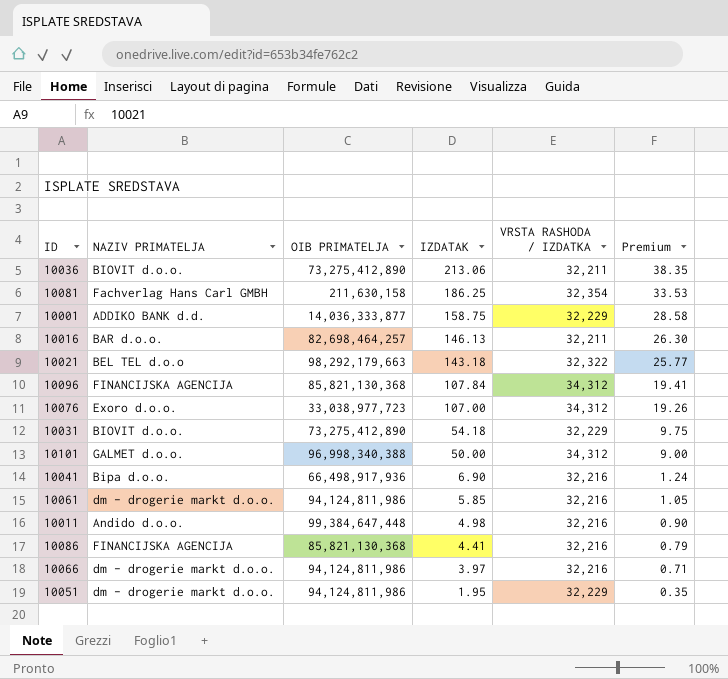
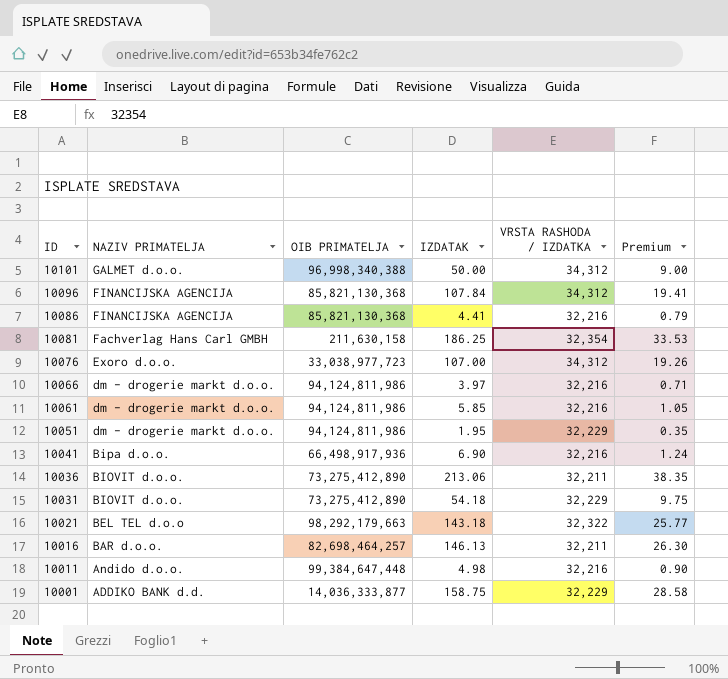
row order: IZDATAK descending -> ID descending

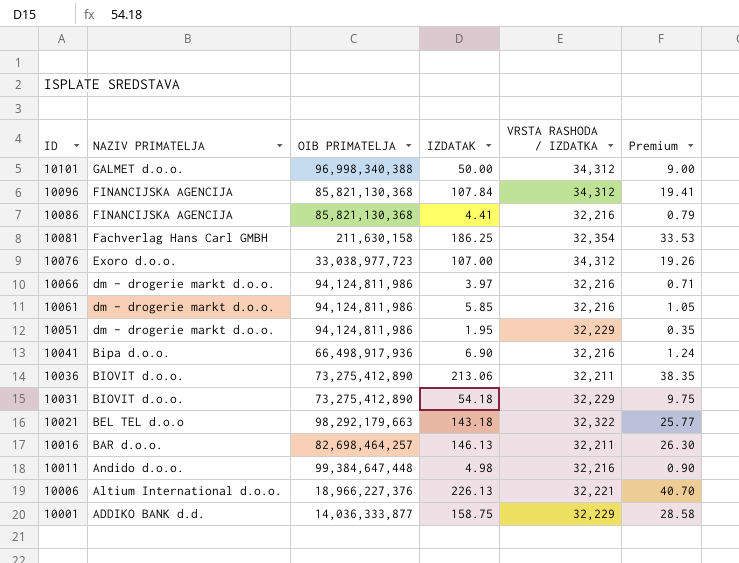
row 10006: none -> Altium International d.o.o. | 18,966,227,376 | 226.13 | 32,221 | 40.70

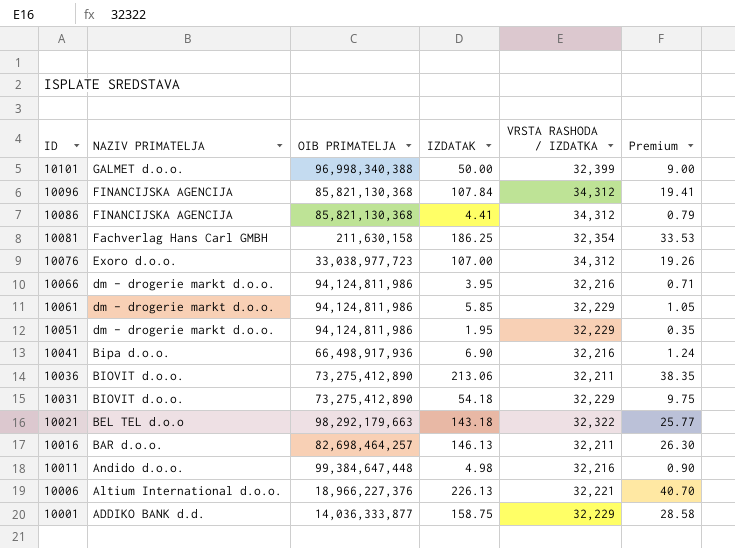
10101 | VRSTA RASHODA / IZDATKA: 34,312 -> 32,399
10086 | VRSTA RASHODA / IZDATKA: 32,216 -> 34,312
10066 | IZDATAK: 3.97 -> 3.95
10061 | VRSTA RASHODA / IZDATKA: 32,216 -> 32,229

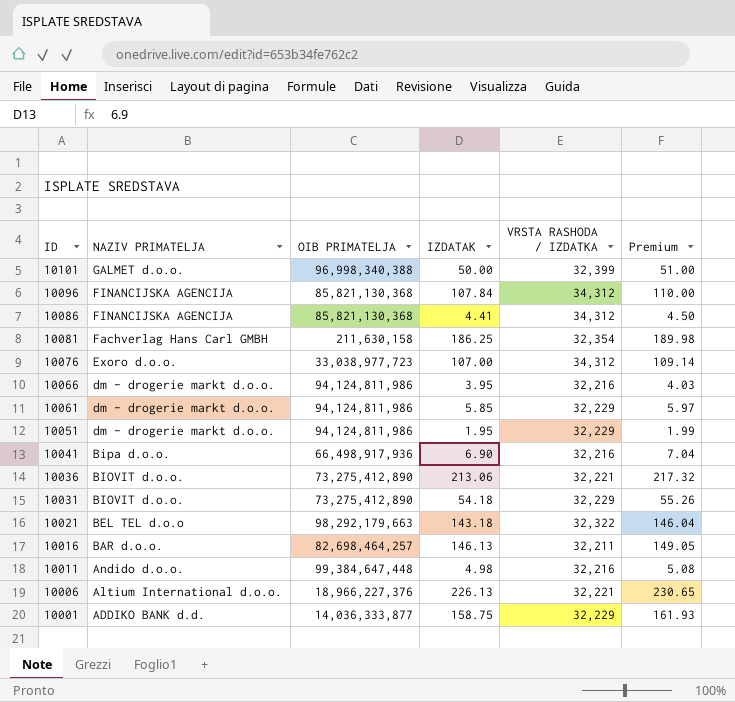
column Premium | formula: [IZDATAK] * 0.18 -> [IZDATAK] * 1.02
10036 | VRSTA RASHODA / IZDATKA: 32,211 -> 32,221

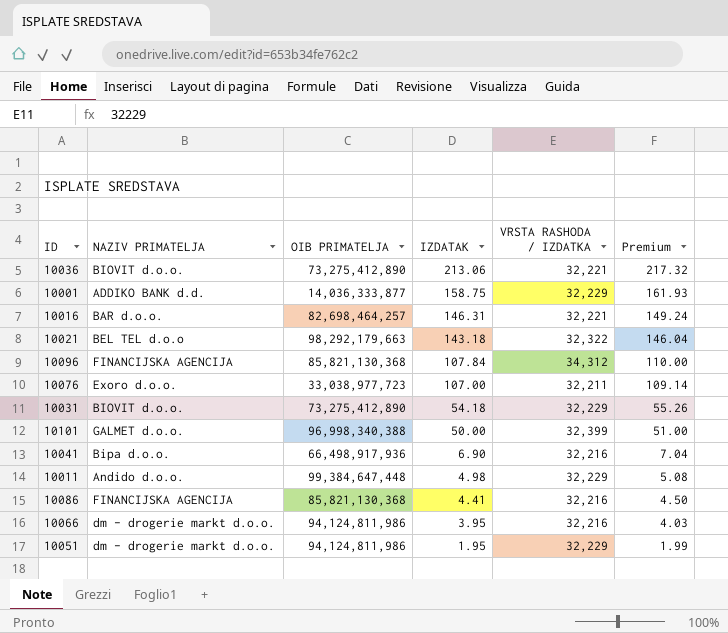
row order: ID descending -> IZDATAK descending
row 10081: Fachverlag Hans Carl GMBH | 211,630,158 | 186.25 | 32,354 | 189.98 -> none
row 10061: dm - drogerie markt d.o.o. | 94,124,811,986 | 5.85 | 32,229 | 5.97 -> none
row 10006: Altium International d.o.o. | 18,966,227,376 | 226.13 | 32,221 | 230.65 -> none
10016 | IZDATAK: 146.13 -> 146.31
10016 | VRSTA RASHODA / IZDATKA: 32,211 -> 32,221
10016 | Premium: 149.05 -> 149.24
10076 | VRSTA RASHODA / IZDATKA: 34,312 -> 32,211
10011 | VRSTA RASHODA / IZDATKA: 32,216 -> 32,229
10086 | VRSTA RASHODA / IZDATKA: 34,312 -> 32,216

